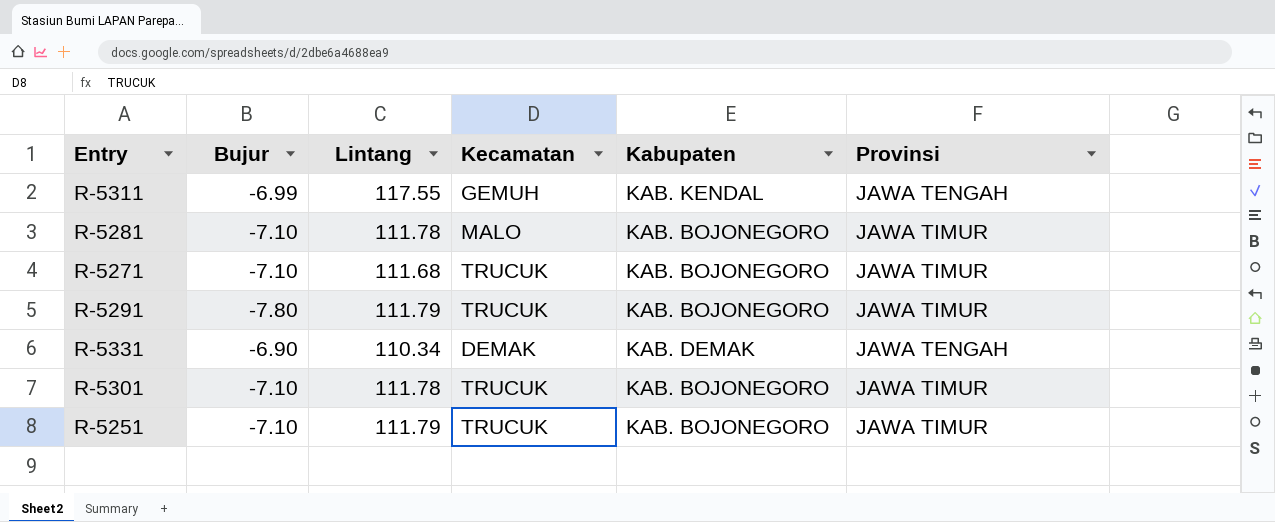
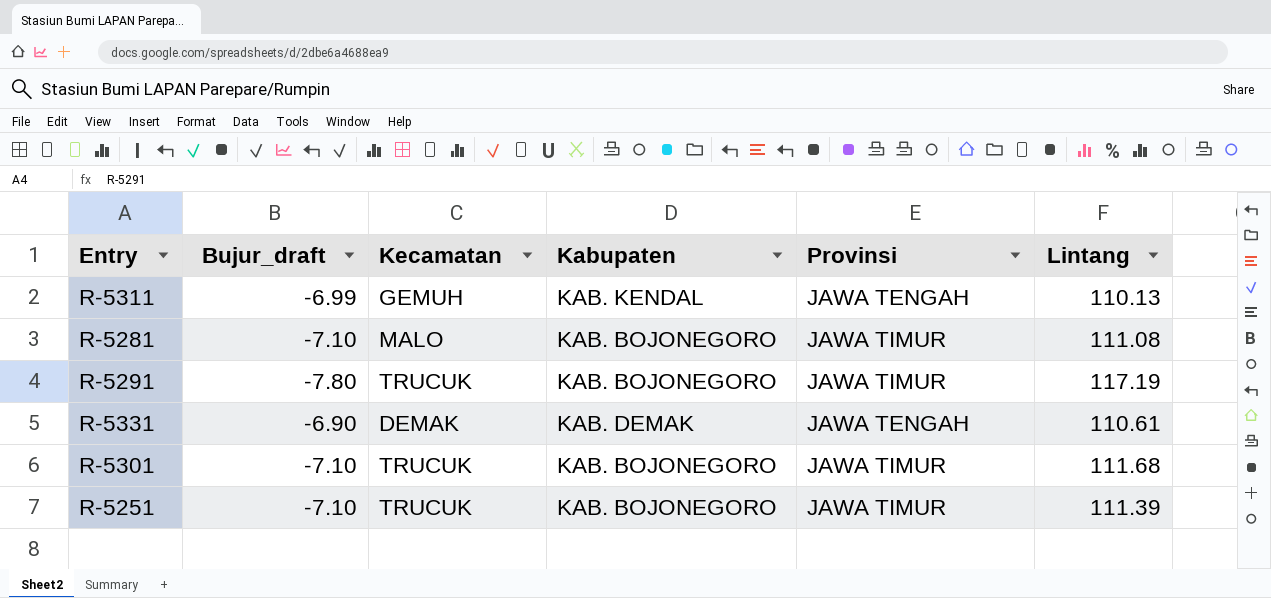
column name: Bujur -> Bujur_draft
column Lintang | position: 3 -> 6
row R-5271: -7.10 | 111.68 | TRUCUK | KAB. BOJONEGORO | JAWA TIMUR -> none
R-5311 | Lintang: 117.55 -> 110.13
R-5281 | Lintang: 111.78 -> 111.08
R-5291 | Lintang: 111.79 -> 117.19
R-5331 | Lintang: 110.34 -> 110.61
R-5301 | Lintang: 111.78 -> 111.68
R-5251 | Lintang: 111.79 -> 111.39

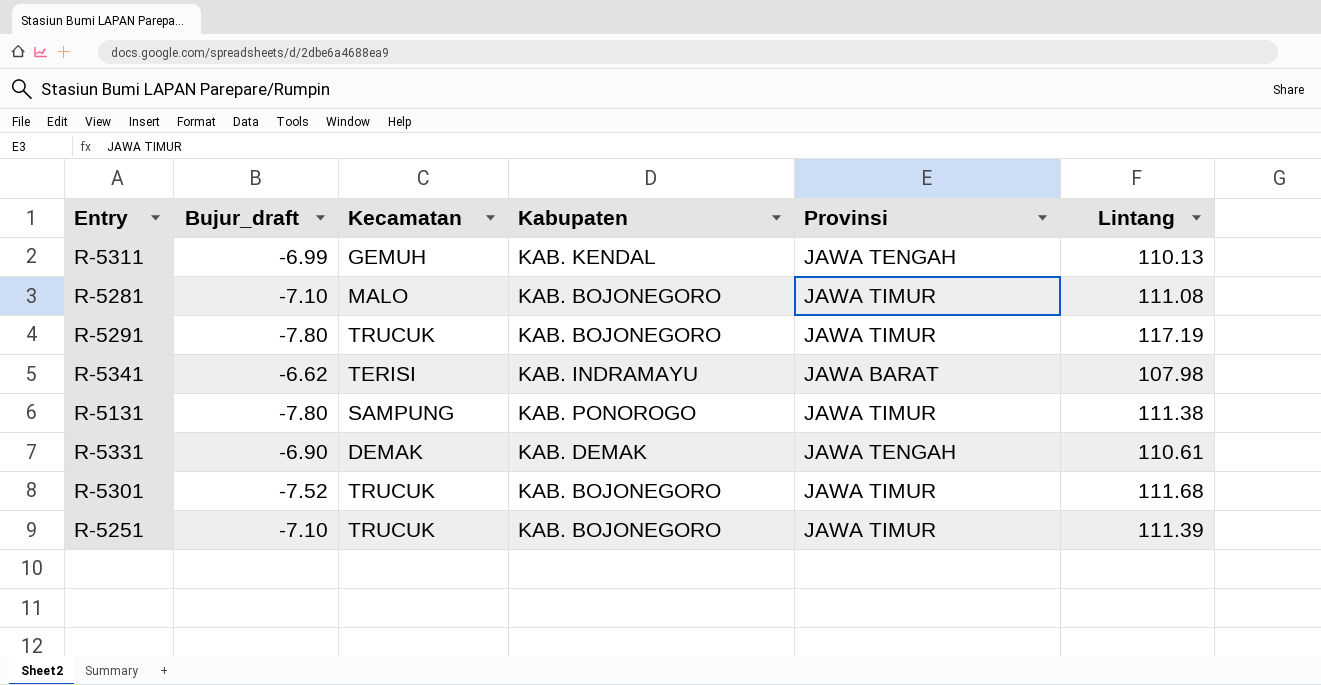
row R-5341: none -> -6.62 | TERISI | KAB. INDRAMAYU | JAWA BARAT | 107.98
row R-5131: none -> -7.80 | SAMPUNG | KAB. PONOROGO | JAWA TIMUR | 111.38
R-5301 | Bujur_draft: -7.10 -> -7.52

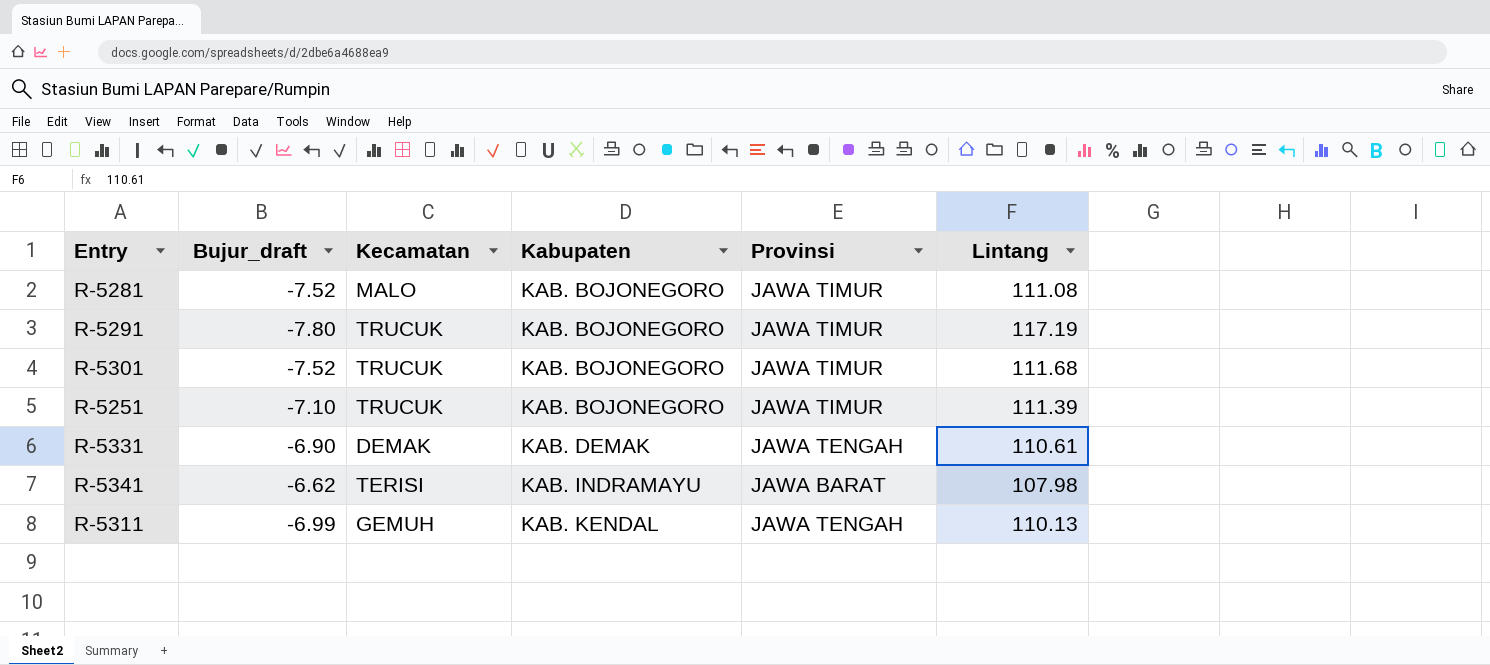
row order: none -> Kabupaten ascending
row R-5131: -7.80 | SAMPUNG | KAB. PONOROGO | JAWA TIMUR | 111.38 -> none
R-5281 | Bujur_draft: -7.10 -> -7.52

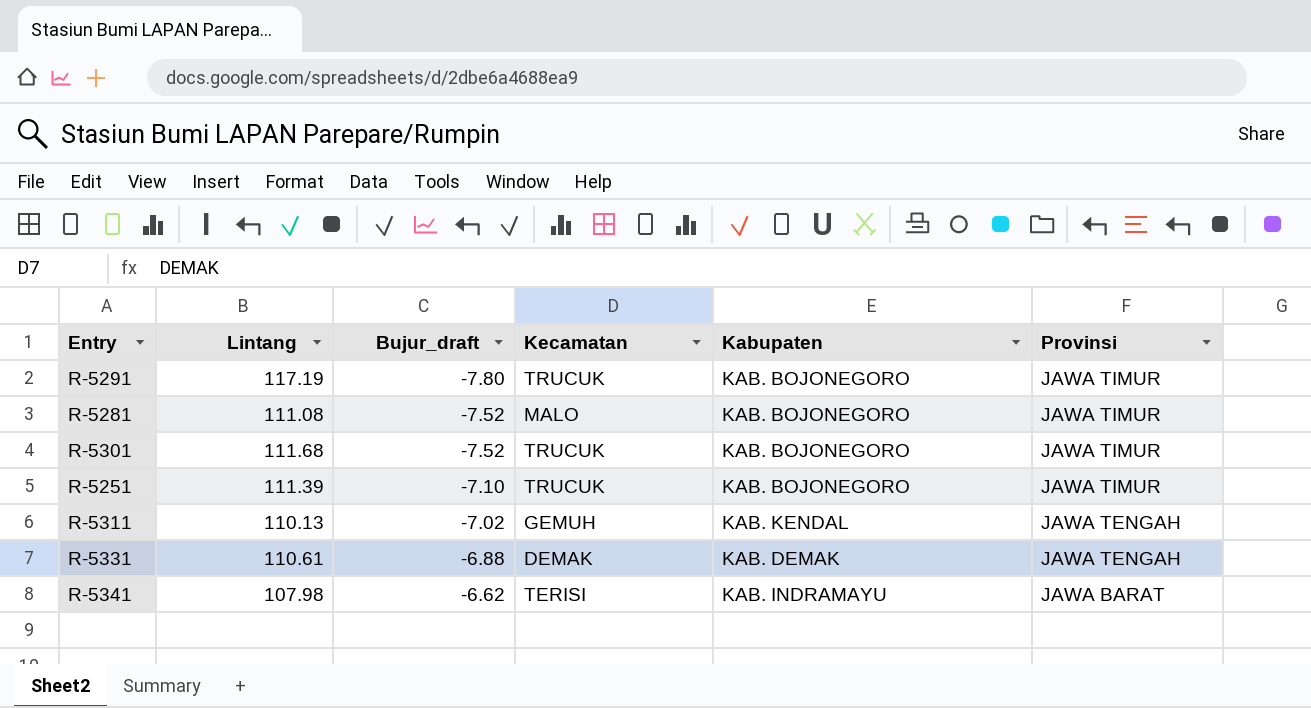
row order: Kabupaten ascending -> Bujur_draft ascending
column Lintang | position: 6 -> 2
R-5311 | Bujur_draft: -6.99 -> -7.02
R-5331 | Bujur_draft: -6.90 -> -6.88

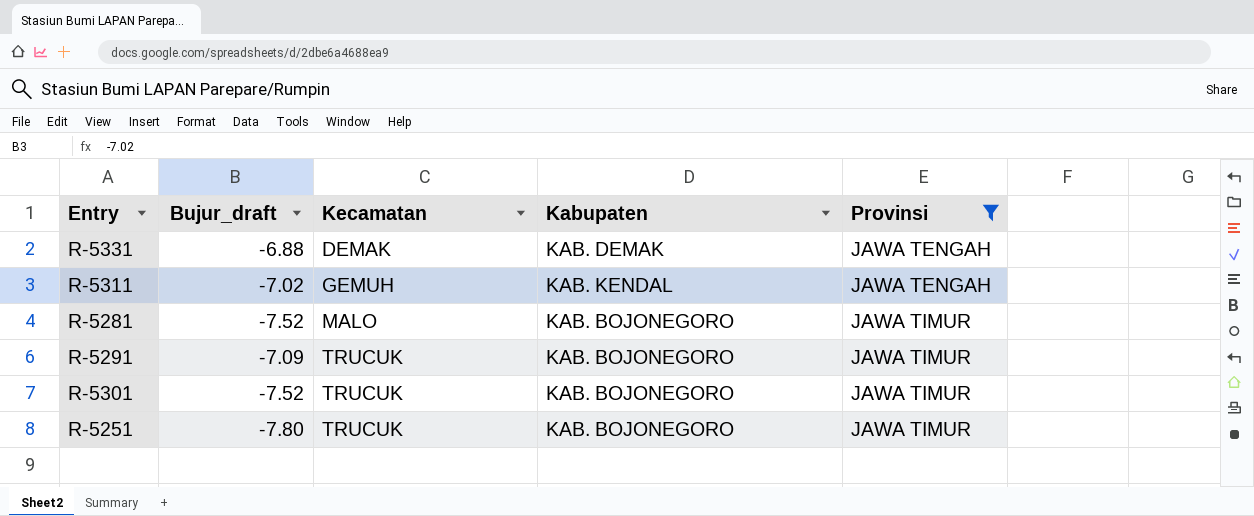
filter: none -> Provinsi != JAWA BARAT
row order: Bujur_draft ascending -> Kecamatan ascending
column Lintang | position: 2 -> none
R-5291 | Bujur_draft: -7.80 -> -7.09
R-5251 | Bujur_draft: -7.10 -> -7.80

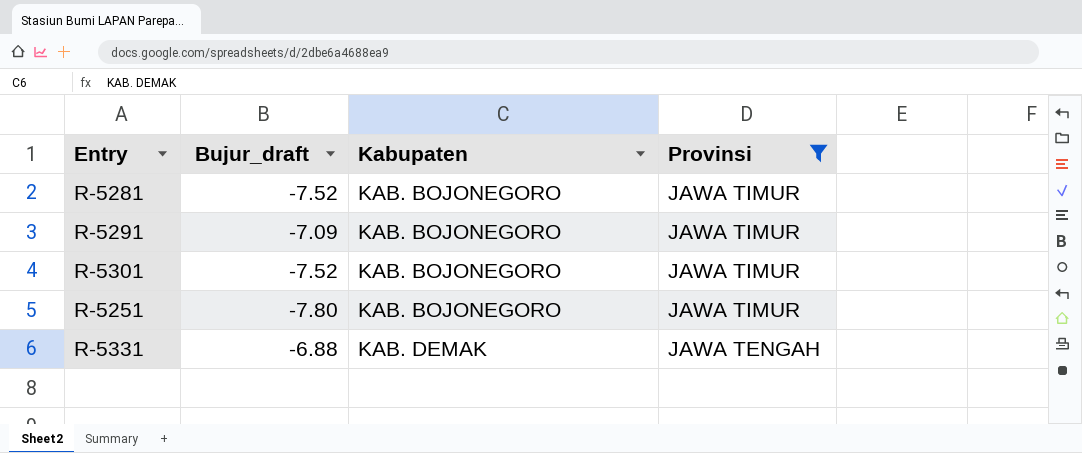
row order: Kecamatan ascending -> Kabupaten ascending
column Kecamatan | position: 3 -> none
row R-5311: -7.02 | GEMUH | KAB. KENDAL | JAWA TENGAH -> none

